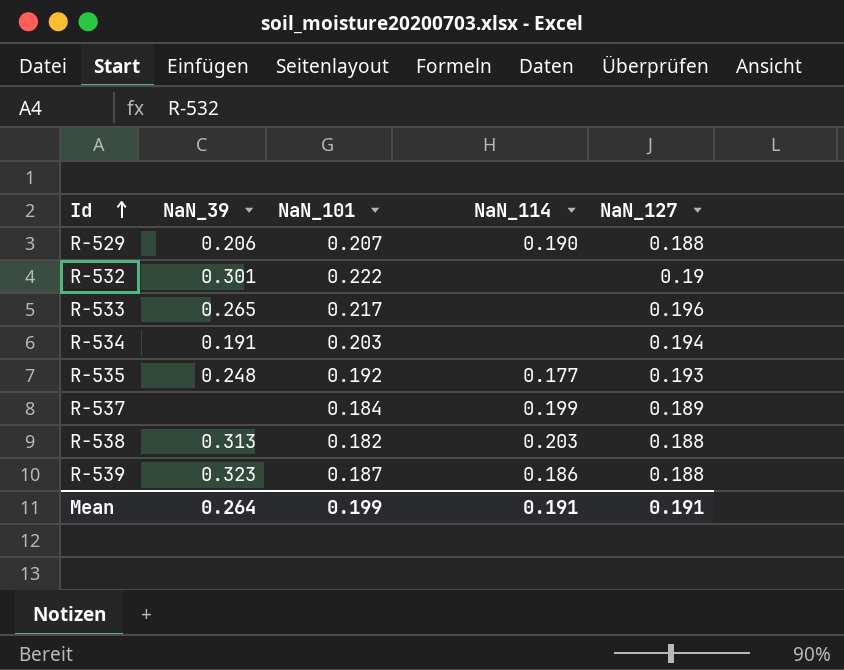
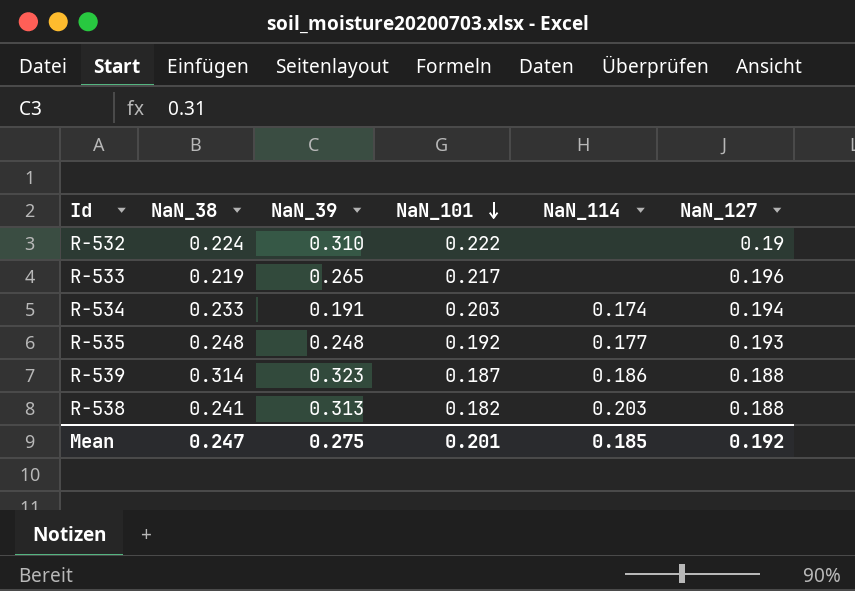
row order: Id ascending -> NaN_101 descending
column NaN_38 | position: none -> 2
row R-529: 0.206 | 0.207 | 0.190 | 0.188 -> none
row R-537: none | 0.184 | 0.199 | 0.189 -> none
R-532 | NaN_39: 0.301 -> 0.310
R-534 | NaN_114: none -> 0.174
Mean | NaN_39: 0.264 -> 0.275
Mean | NaN_101: 0.199 -> 0.201
Mean | NaN_114: 0.191 -> 0.185
Mean | NaN_127: 0.191 -> 0.192

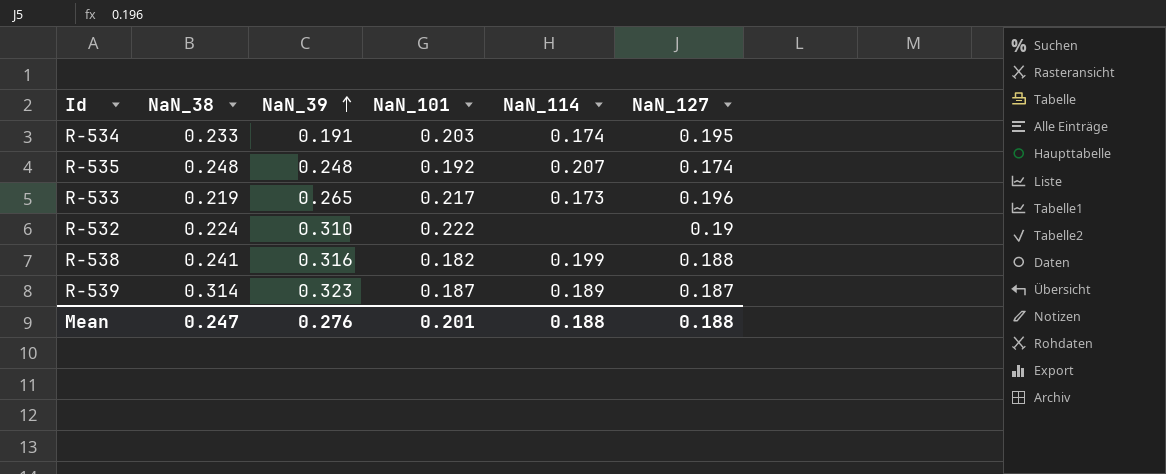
row order: NaN_101 descending -> NaN_39 ascending
R-534 | NaN_127: 0.194 -> 0.195
R-535 | NaN_114: 0.177 -> 0.207
R-535 | NaN_127: 0.193 -> 0.174
R-533 | NaN_114: none -> 0.173
R-538 | NaN_39: 0.313 -> 0.316
R-538 | NaN_114: 0.203 -> 0.199
R-539 | NaN_114: 0.186 -> 0.189
R-539 | NaN_127: 0.188 -> 0.187
Mean | NaN_39: 0.275 -> 0.276
Mean | NaN_114: 0.185 -> 0.188
Mean | NaN_127: 0.192 -> 0.188

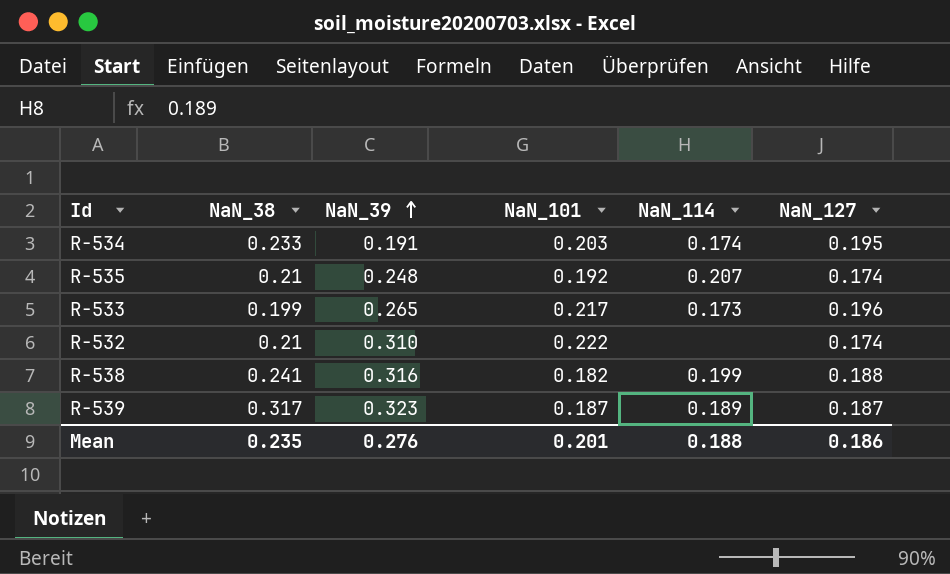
R-535 | NaN_38: 0.248 -> 0.21
R-533 | NaN_38: 0.219 -> 0.199
R-532 | NaN_38: 0.224 -> 0.21
R-532 | NaN_127: 0.19 -> 0.174
R-539 | NaN_38: 0.314 -> 0.317
Mean | NaN_38: 0.247 -> 0.235
Mean | NaN_127: 0.188 -> 0.186

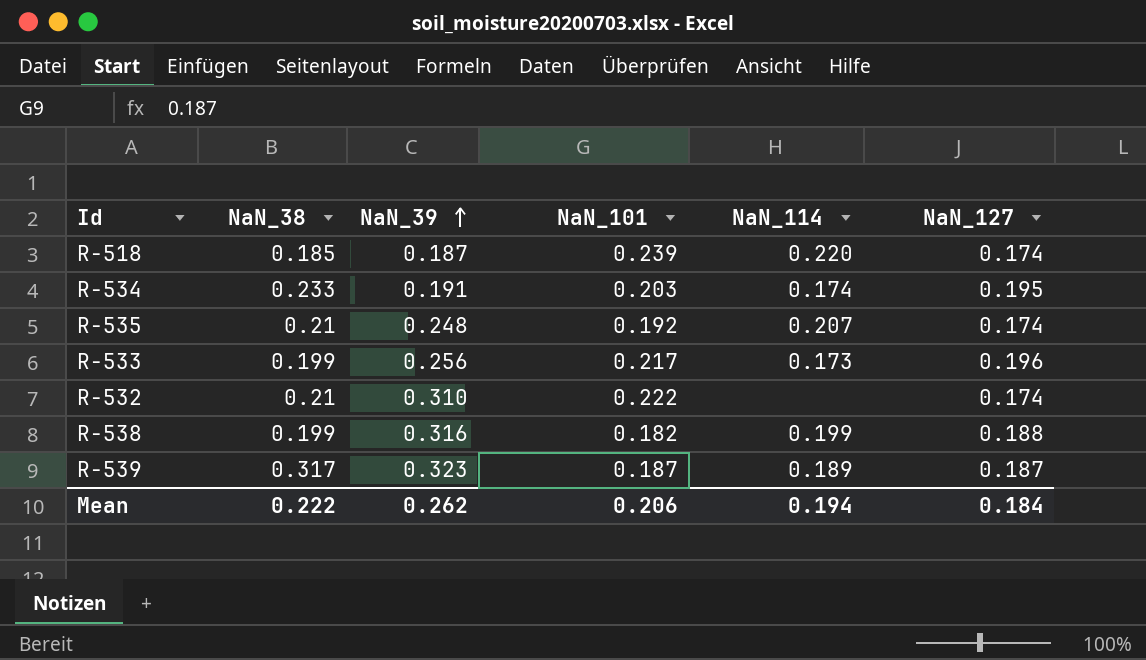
row R-518: none -> 0.185 | 0.187 | 0.239 | 0.220 | 0.174
R-533 | NaN_39: 0.265 -> 0.256
R-538 | NaN_38: 0.241 -> 0.199
Mean | NaN_38: 0.235 -> 0.222
Mean | NaN_39: 0.276 -> 0.262
Mean | NaN_101: 0.201 -> 0.206
Mean | NaN_114: 0.188 -> 0.194
Mean | NaN_127: 0.186 -> 0.184

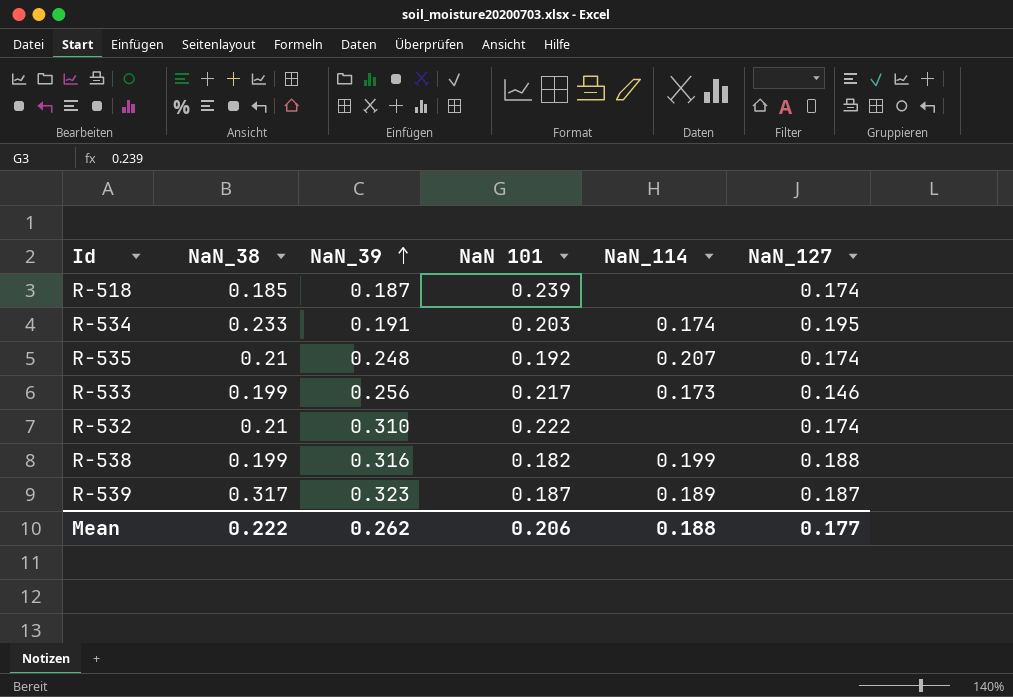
column name: NaN_101 -> NaN 101
R-518 | NaN_114: 0.220 -> none
R-533 | NaN_127: 0.196 -> 0.146
Mean | NaN_114: 0.194 -> 0.188
Mean | NaN_127: 0.184 -> 0.177

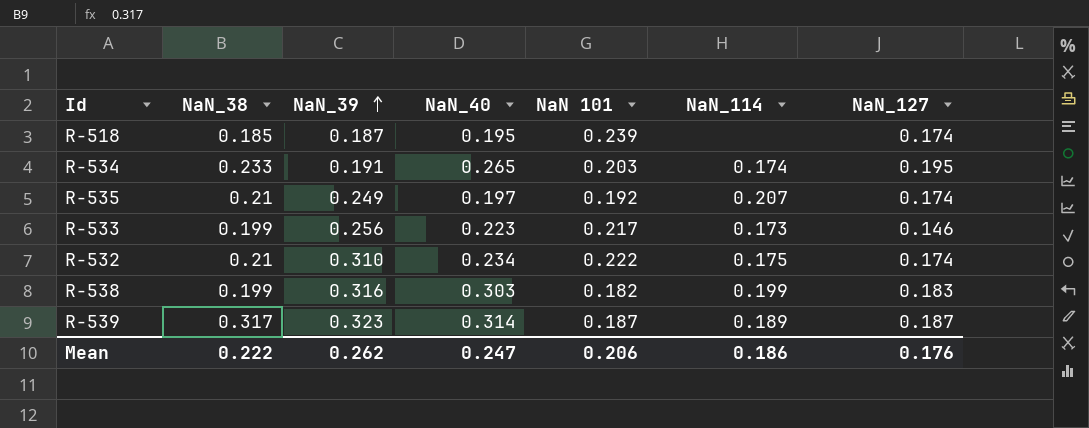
column NaN_40 | position: none -> 4
R-535 | NaN_39: 0.248 -> 0.249
R-532 | NaN_114: none -> 0.175
R-538 | NaN_127: 0.188 -> 0.183
Mean | NaN_114: 0.188 -> 0.186
Mean | NaN_127: 0.177 -> 0.176

